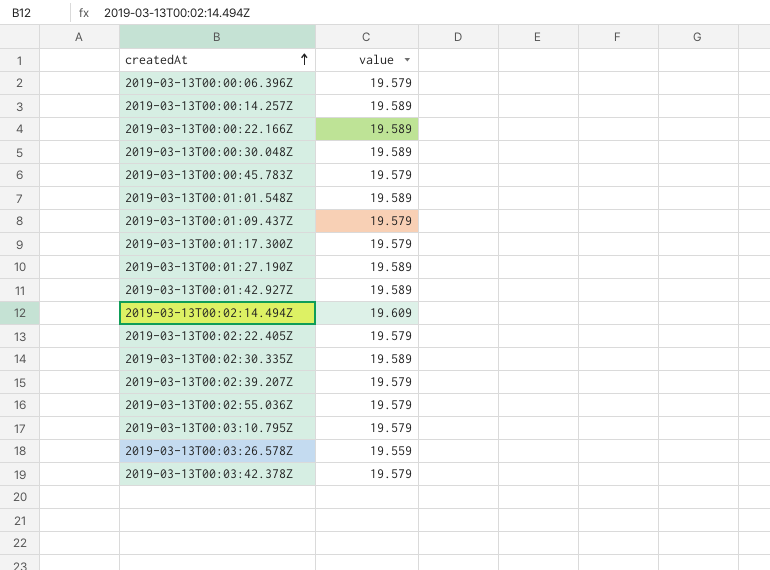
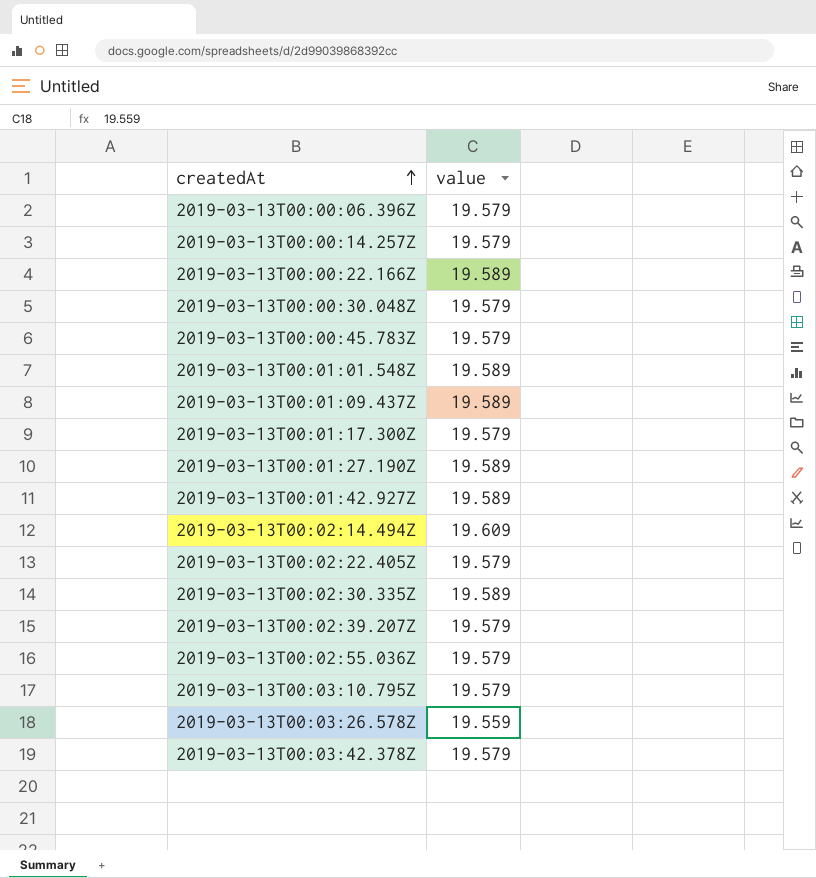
2019-03-13T00:00:14.257Z | value: 19.589 -> 19.579
2019-03-13T00:00:30.048Z | value: 19.589 -> 19.579
2019-03-13T00:01:09.437Z | value: 19.579 -> 19.589

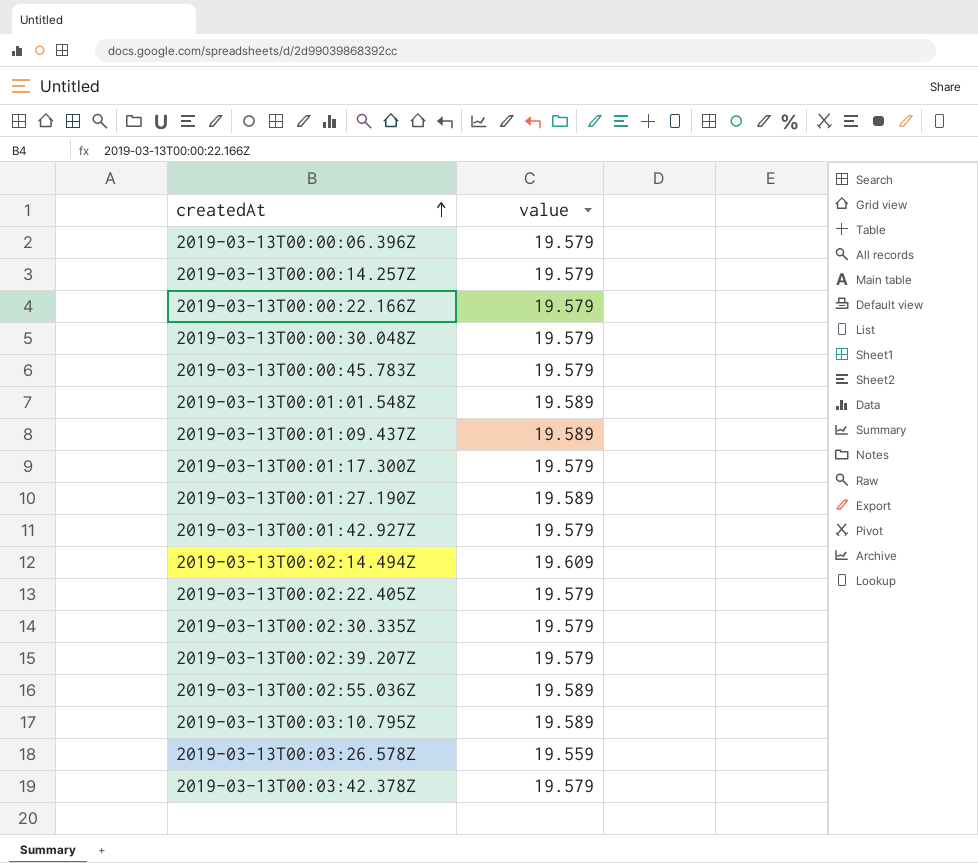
2019-03-13T00:00:22.166Z | value: 19.589 -> 19.579
2019-03-13T00:01:42.927Z | value: 19.589 -> 19.579
2019-03-13T00:02:30.335Z | value: 19.589 -> 19.579
2019-03-13T00:02:55.036Z | value: 19.579 -> 19.589
2019-03-13T00:03:10.795Z | value: 19.579 -> 19.589

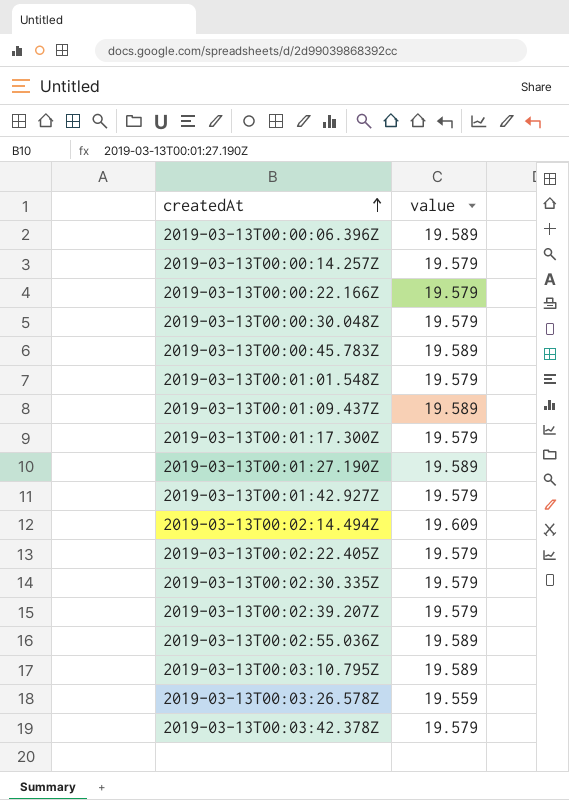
2019-03-13T00:00:06.396Z | value: 19.579 -> 19.589
2019-03-13T00:00:45.783Z | value: 19.579 -> 19.589
2019-03-13T00:01:01.548Z | value: 19.589 -> 19.579

